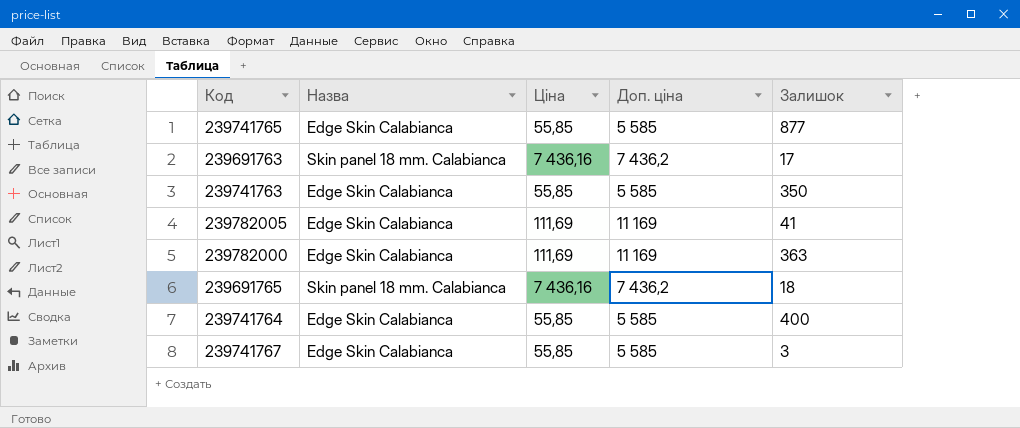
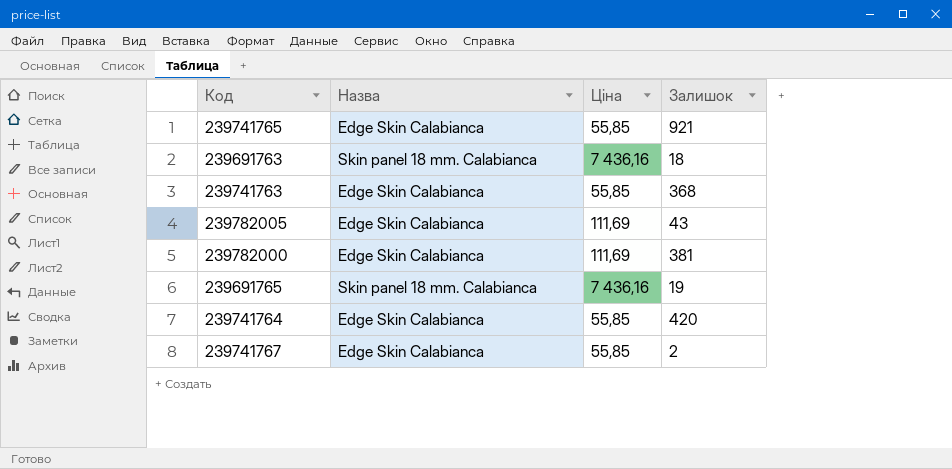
column Доп. ціна | position: 4 -> none
239741765 | Залишок: 877 -> 921
239691763 | Залишок: 17 -> 18
239741763 | Залишок: 350 -> 368
239782005 | Залишок: 41 -> 43
239782000 | Залишок: 363 -> 381
239691765 | Залишок: 18 -> 19
239741764 | Залишок: 400 -> 420
239741767 | Залишок: 3 -> 2

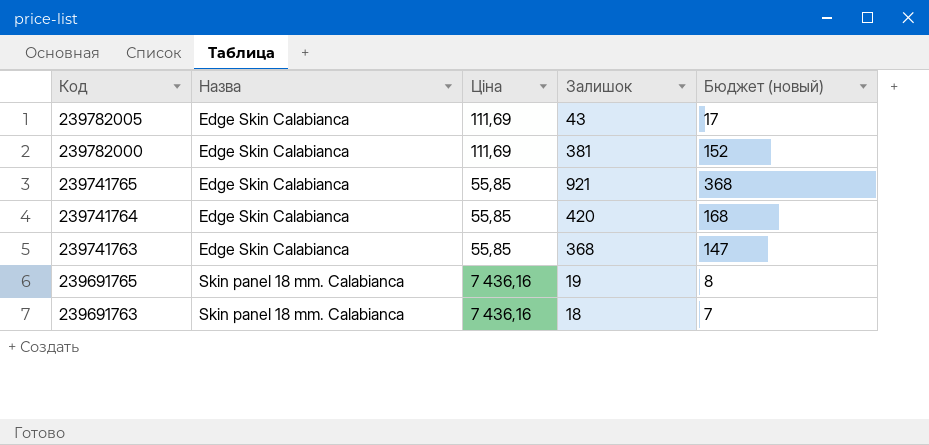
row order: none -> Код descending
column Бюджет (новый) | formula: none -> [Залишок] * 0,4
row 239741767: Edge Skin Calabianca | 55,85 | 2 -> none

